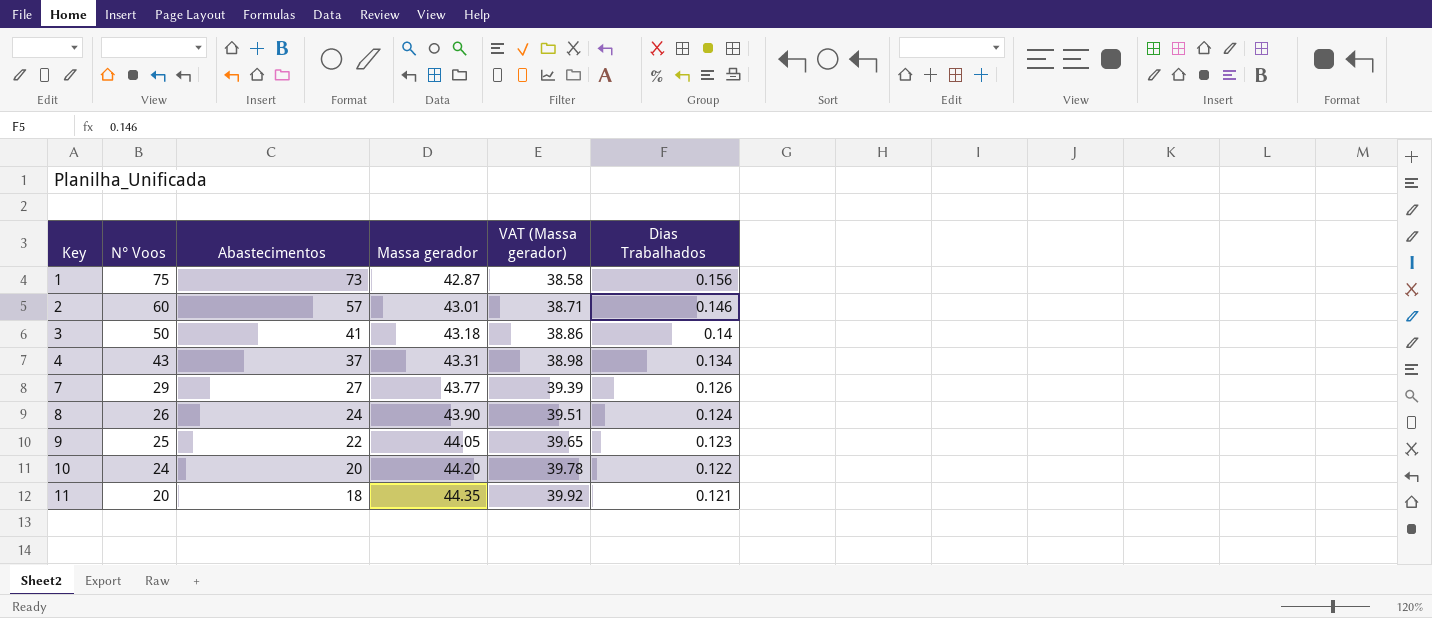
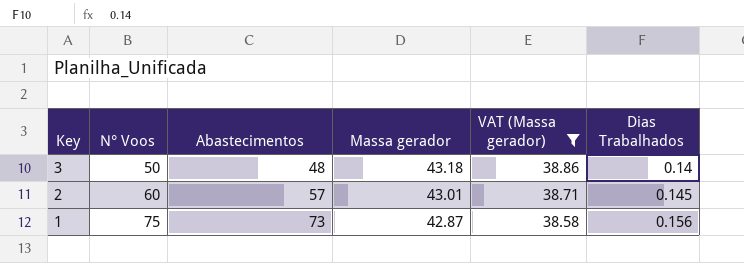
filter: none -> VAT (Massa gerador) <= 38.86
row order: Key ascending -> Key descending
3 | Abastecimentos: 41 -> 48
2 | Dias Trabalhados: 0.146 -> 0.145

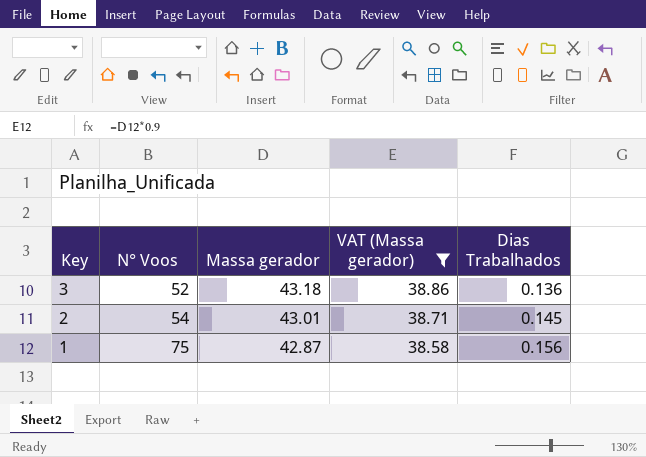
column Abastecimentos | position: 3 -> none
3 | N° Voos: 50 -> 52
3 | Dias Trabalhados: 0.14 -> 0.136
2 | N° Voos: 60 -> 54

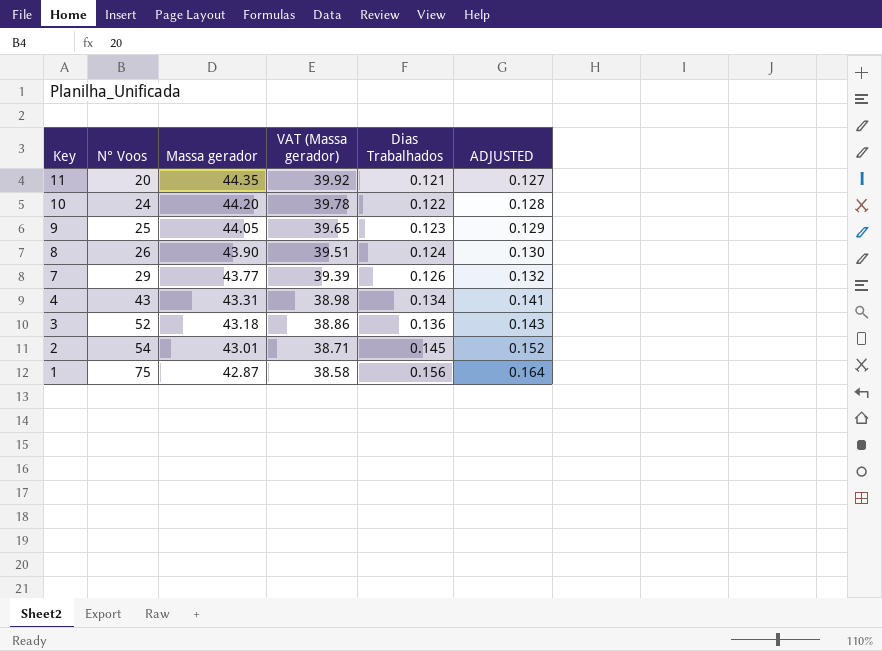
filter: VAT (Massa gerador) <= 38.86 -> none
column ADJUSTED | formula: none -> [Dias Trabalhados] * 1.05

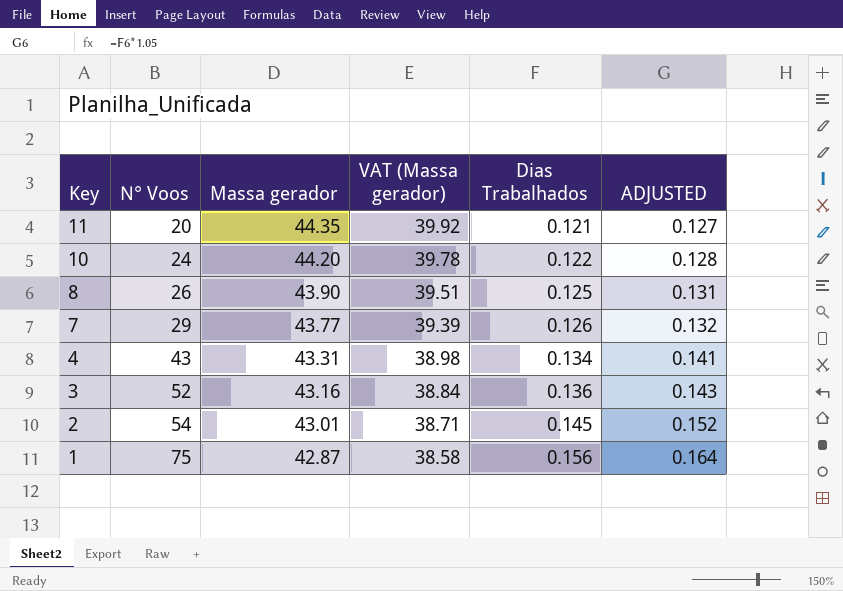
row 9: 25 | 44.05 | 39.65 | 0.123 | 0.129 -> none
8 | Dias Trabalhados: 0.124 -> 0.125
8 | ADJUSTED: 0.130 -> 0.131
3 | Massa gerador: 43.18 -> 43.16
3 | VAT (Massa gerador): 38.86 -> 38.84

